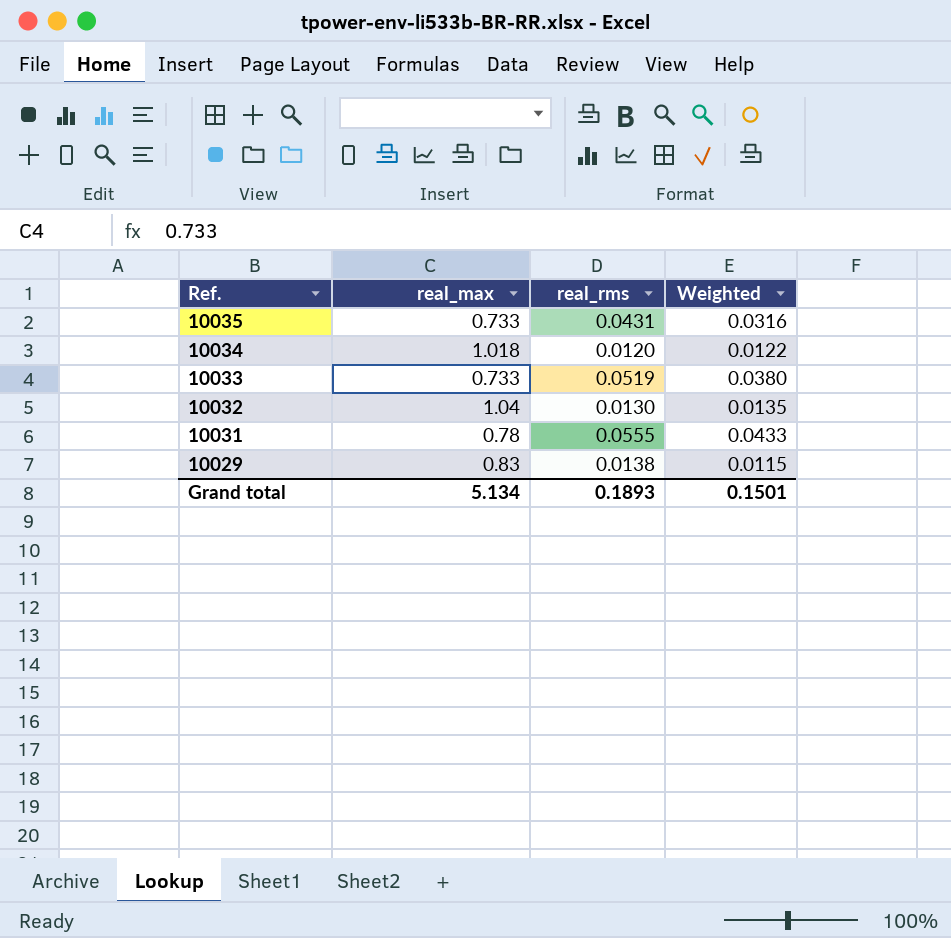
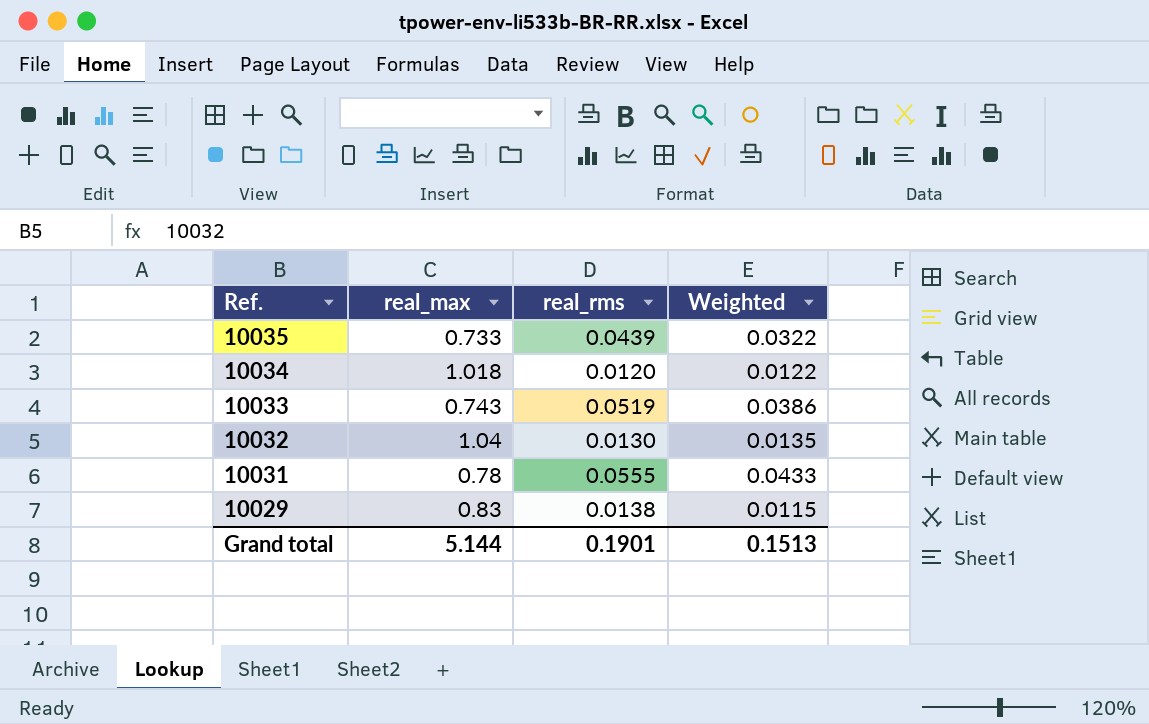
10035 | real_rms: 0.0431 -> 0.0439
10035 | Weighted: 0.0316 -> 0.0322
10033 | real_max: 0.733 -> 0.743
10033 | Weighted: 0.0380 -> 0.0386
Grand total | real_max: 5.134 -> 5.144
Grand total | real_rms: 0.1893 -> 0.1901
Grand total | Weighted: 0.1501 -> 0.1513

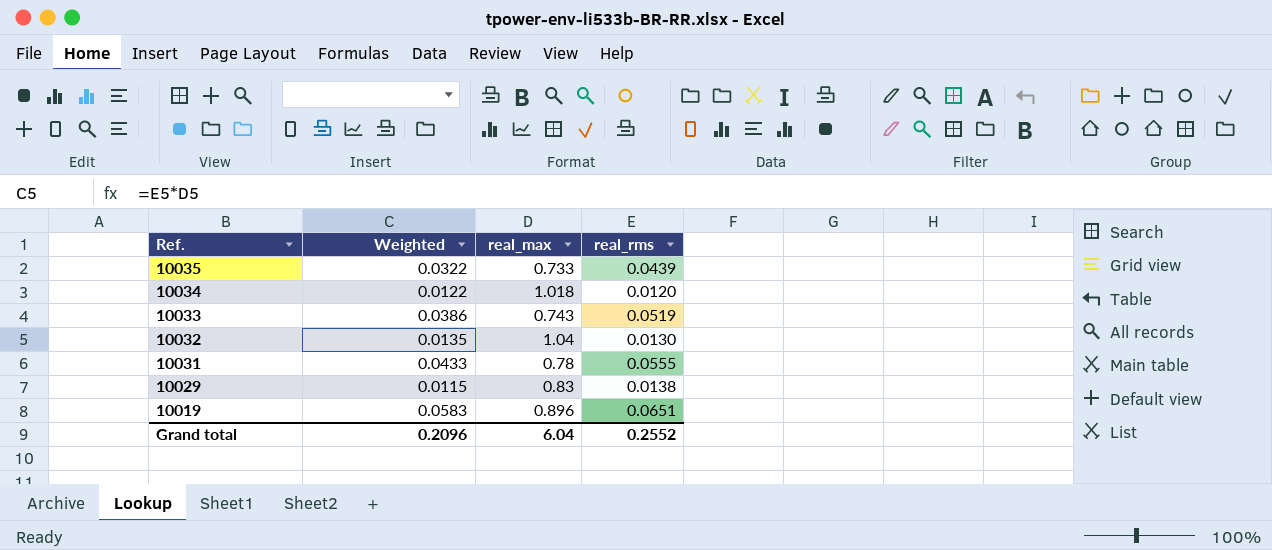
column Weighted | position: 4 -> 2
row 10019: none -> 0.0583 | 0.896 | 0.0651
Grand total | Weighted: 0.1513 -> 0.2096
Grand total | real_max: 5.144 -> 6.04
Grand total | real_rms: 0.1901 -> 0.2552

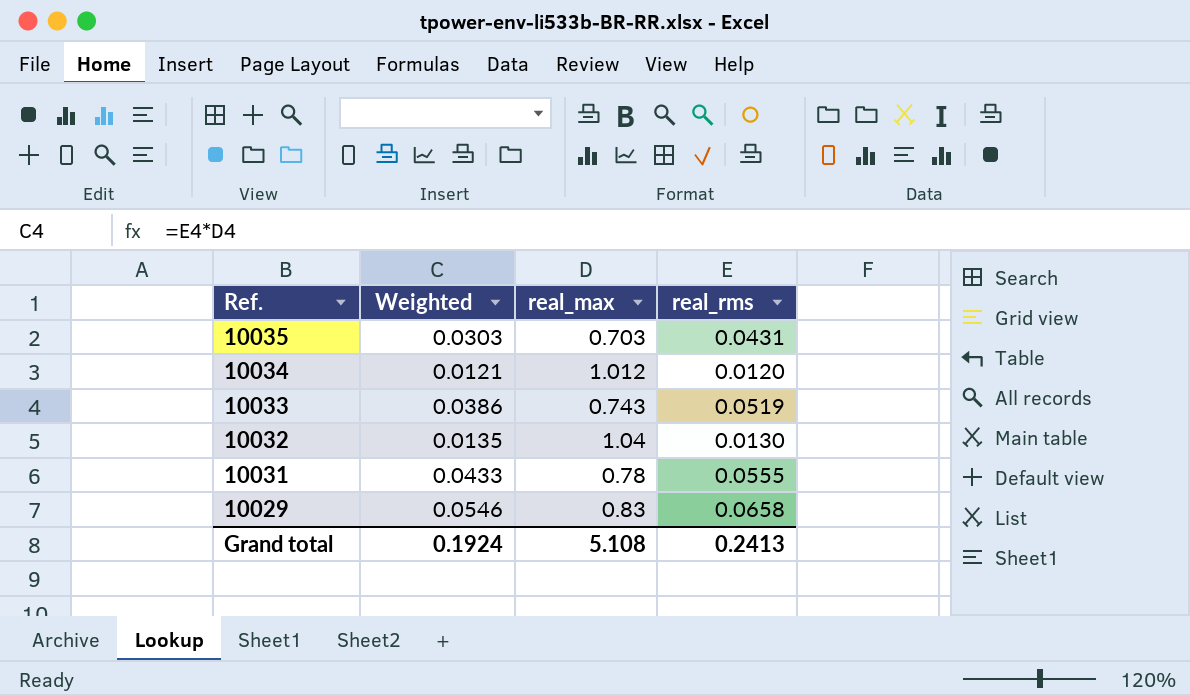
row 10019: 0.0583 | 0.896 | 0.0651 -> none
10035 | Weighted: 0.0322 -> 0.0303
10035 | real_max: 0.733 -> 0.703
10035 | real_rms: 0.0439 -> 0.0431
10034 | Weighted: 0.0122 -> 0.0121
10034 | real_max: 1.018 -> 1.012
10029 | Weighted: 0.0115 -> 0.0546
10029 | real_rms: 0.0138 -> 0.0658
Grand total | Weighted: 0.2096 -> 0.1924
Grand total | real_max: 6.04 -> 5.108
Grand total | real_rms: 0.2552 -> 0.2413

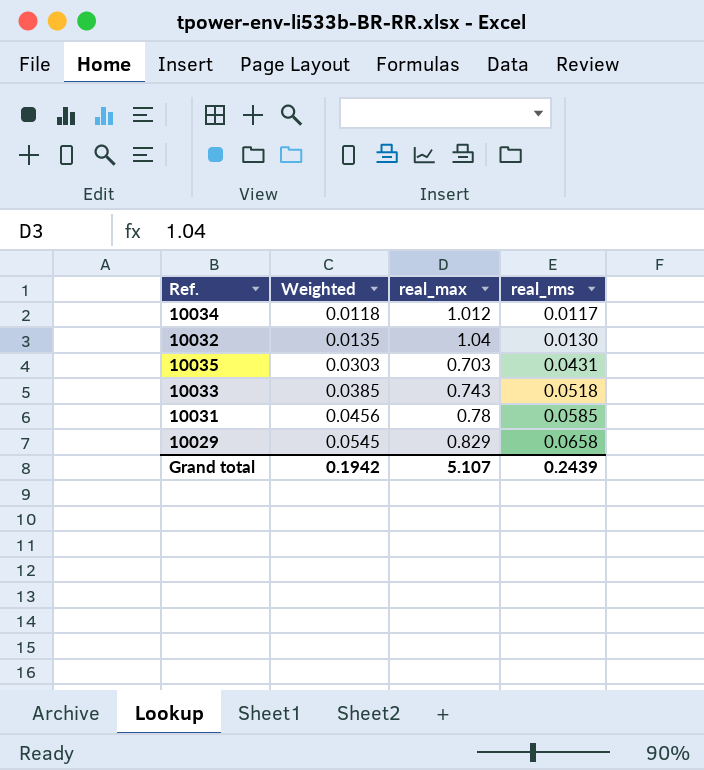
row order: Ref. descending -> Weighted ascending
10034 | Weighted: 0.0121 -> 0.0118
10034 | real_rms: 0.0120 -> 0.0117
10033 | Weighted: 0.0386 -> 0.0385
10033 | real_rms: 0.0519 -> 0.0518
10031 | Weighted: 0.0433 -> 0.0456
10031 | real_rms: 0.0555 -> 0.0585
10029 | Weighted: 0.0546 -> 0.0545
10029 | real_max: 0.83 -> 0.829
Grand total | Weighted: 0.1924 -> 0.1942
Grand total | real_max: 5.108 -> 5.107
Grand total | real_rms: 0.2413 -> 0.2439

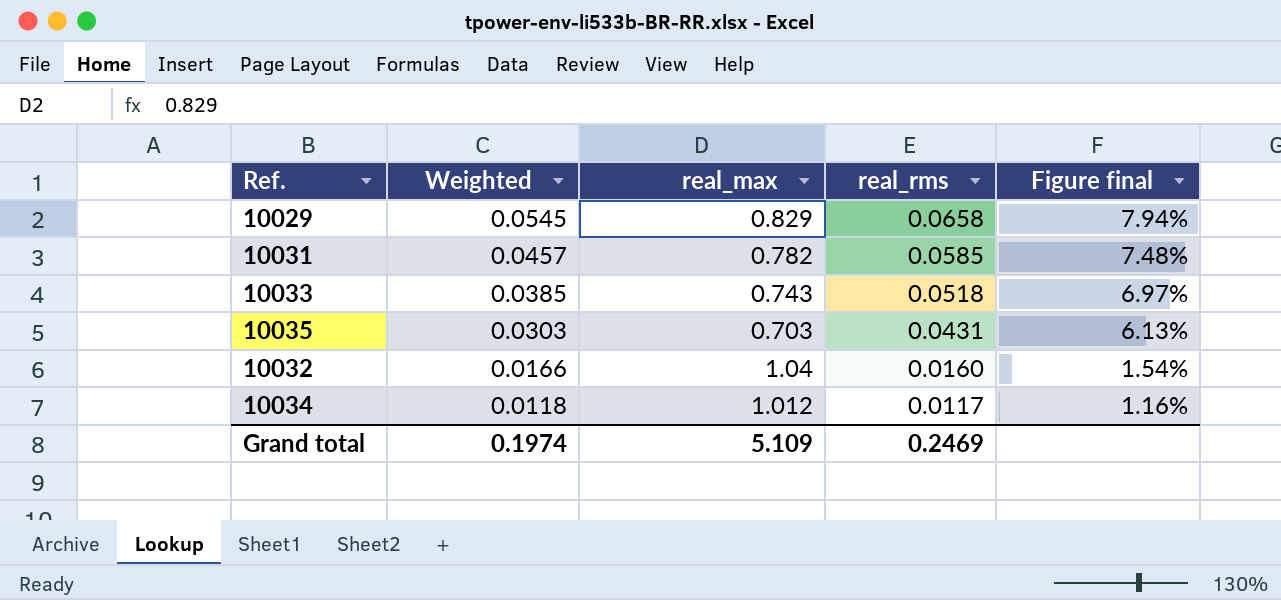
row order: Weighted ascending -> Weighted descending
column Figure final | formula: none -> [real_rms] / [real_max]
10031 | Weighted: 0.0456 -> 0.0457
10031 | real_max: 0.78 -> 0.782
10032 | Weighted: 0.0135 -> 0.0166
10032 | real_rms: 0.0130 -> 0.0160
Grand total | Weighted: 0.1942 -> 0.1974
Grand total | real_max: 5.107 -> 5.109
Grand total | real_rms: 0.2439 -> 0.2469

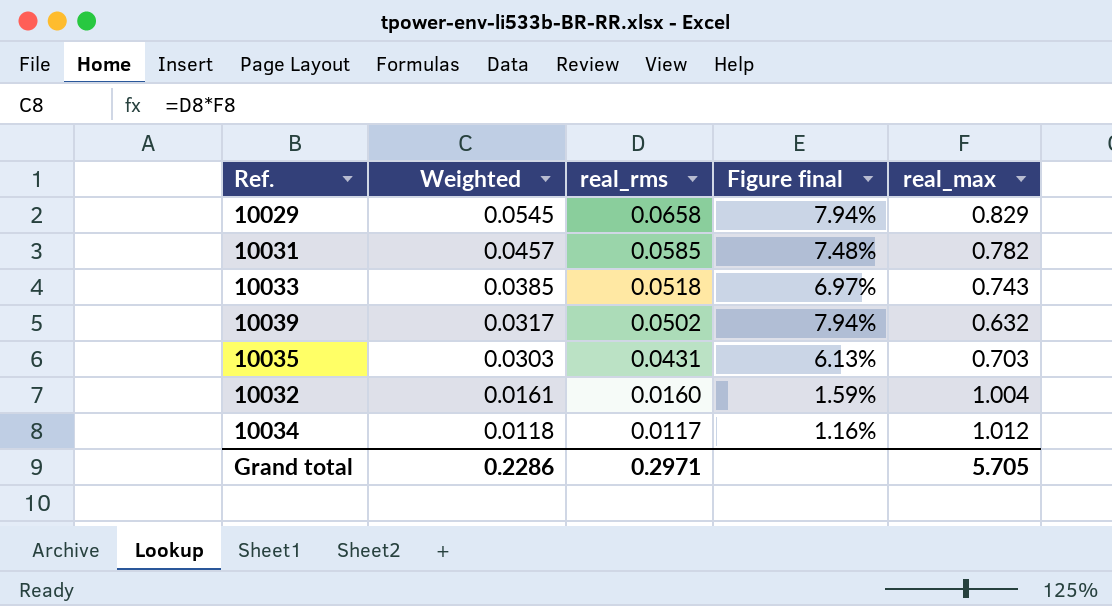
column real_max | position: 3 -> 5
row 10039: none -> 0.0317 | 0.0502 | 7.94% | 0.632
10032 | Weighted: 0.0166 -> 0.0161
10032 | Figure final: 1.54% -> 1.59%
10032 | real_max: 1.04 -> 1.004
Grand total | Weighted: 0.1974 -> 0.2286
Grand total | real_rms: 0.2469 -> 0.2971
Grand total | real_max: 5.109 -> 5.705

